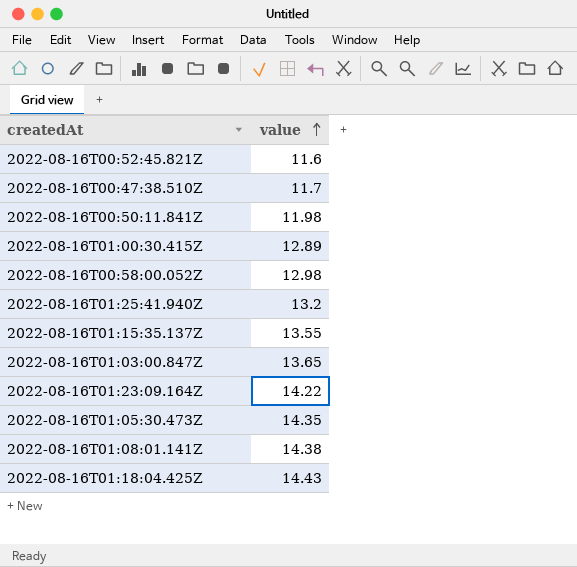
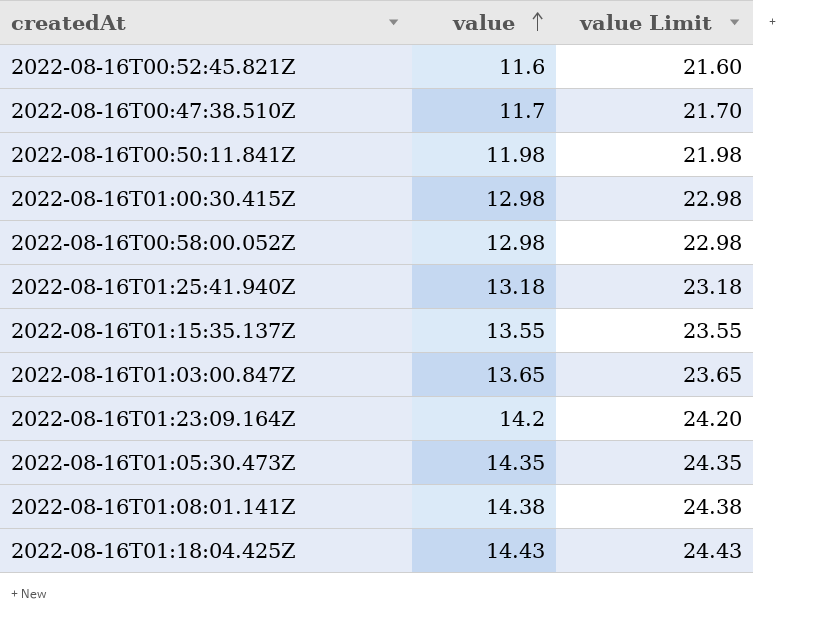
column value Limit | formula: none -> [value] + 10
2022-08-16T01:00:30.415Z | value: 12.89 -> 12.98
2022-08-16T01:25:41.940Z | value: 13.2 -> 13.18
2022-08-16T01:23:09.164Z | value: 14.22 -> 14.2

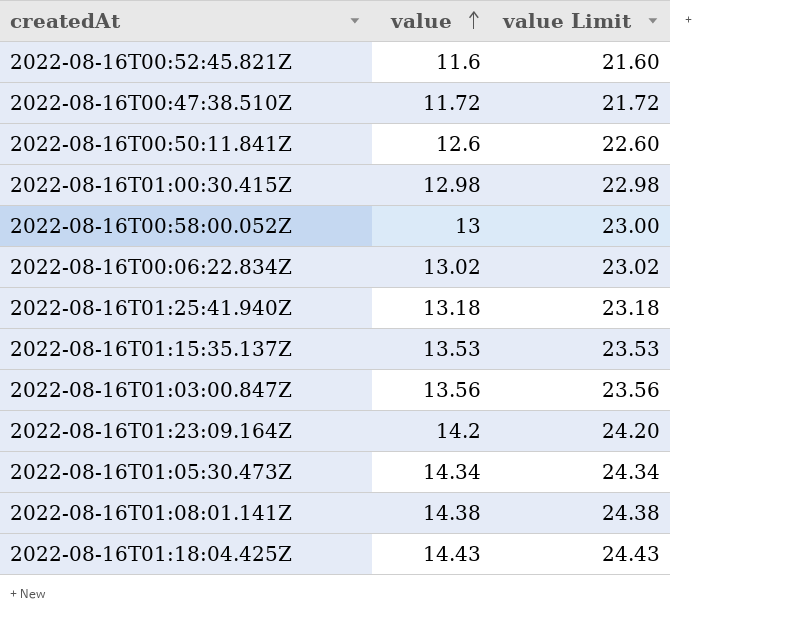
2022-08-16T00:47:38.510Z | value: 11.7 -> 11.72
2022-08-16T00:47:38.510Z | value Limit: 21.70 -> 21.72
2022-08-16T00:50:11.841Z | value: 11.98 -> 12.6
2022-08-16T00:50:11.841Z | value Limit: 21.98 -> 22.60
2022-08-16T00:58:00.052Z | value: 12.98 -> 13
2022-08-16T00:58:00.052Z | value Limit: 22.98 -> 23.00
row 2022-08-16T00:06:22.834Z: none -> 13.02 | 23.02
2022-08-16T01:15:35.137Z | value: 13.55 -> 13.53
2022-08-16T01:15:35.137Z | value Limit: 23.55 -> 23.53
2022-08-16T01:03:00.847Z | value: 13.65 -> 13.56
2022-08-16T01:03:00.847Z | value Limit: 23.65 -> 23.56
2022-08-16T01:05:30.473Z | value: 14.35 -> 14.34
2022-08-16T01:05:30.473Z | value Limit: 24.35 -> 24.34

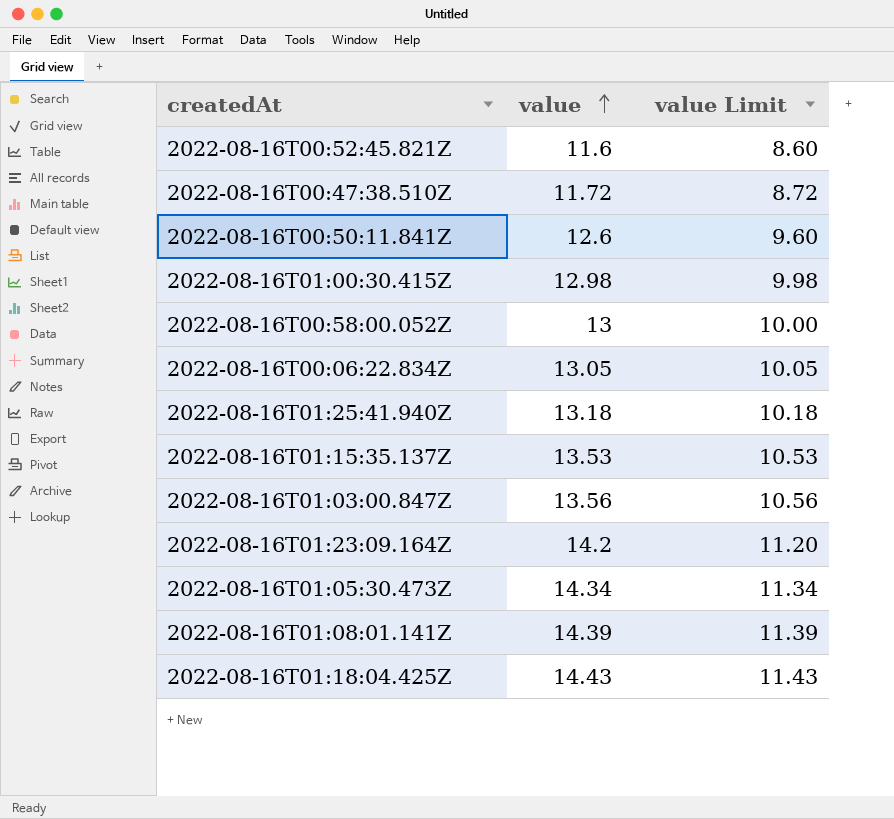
column value Limit | formula: [value] + 10 -> [value] - 3
2022-08-16T00:06:22.834Z | value: 13.02 -> 13.05
2022-08-16T01:08:01.141Z | value: 14.38 -> 14.39

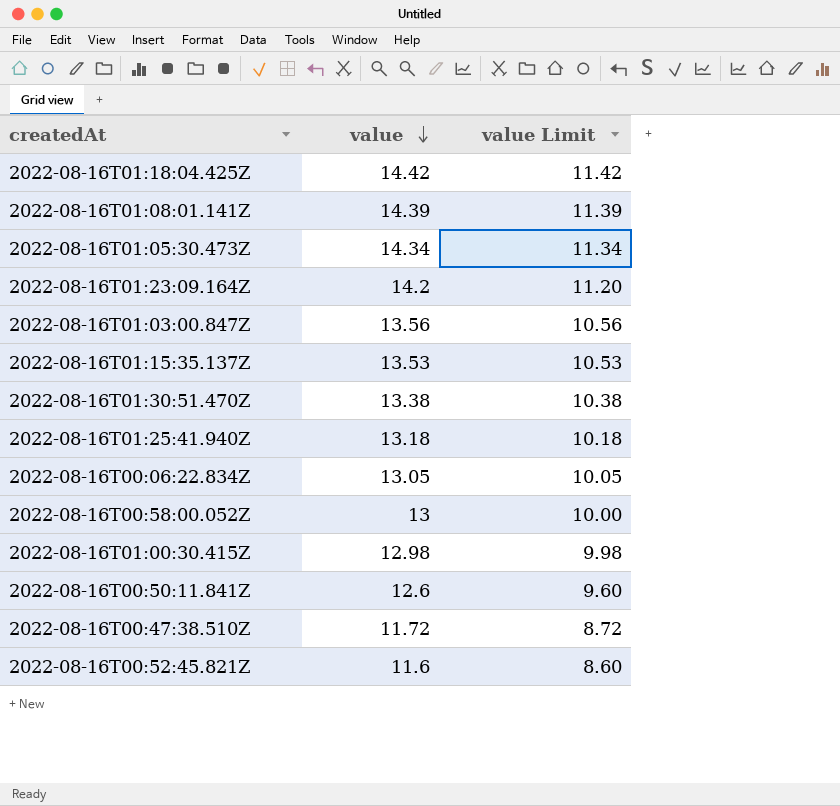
row order: value ascending -> value descending
2022-08-16T01:18:04.425Z | value: 14.43 -> 14.42
2022-08-16T01:18:04.425Z | value Limit: 11.43 -> 11.42
row 2022-08-16T01:30:51.470Z: none -> 13.38 | 10.38

